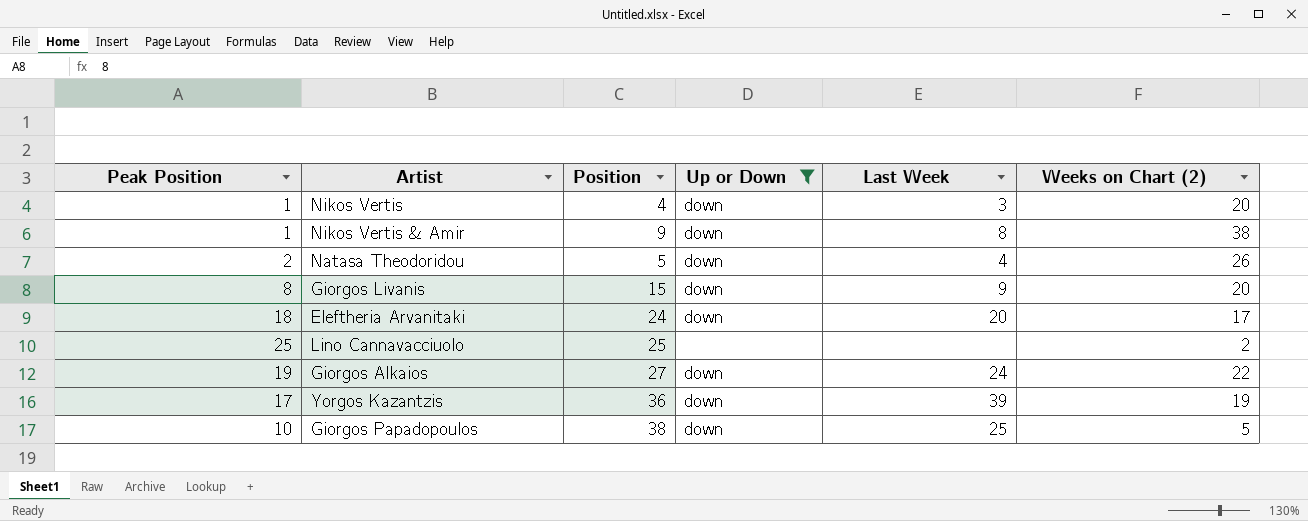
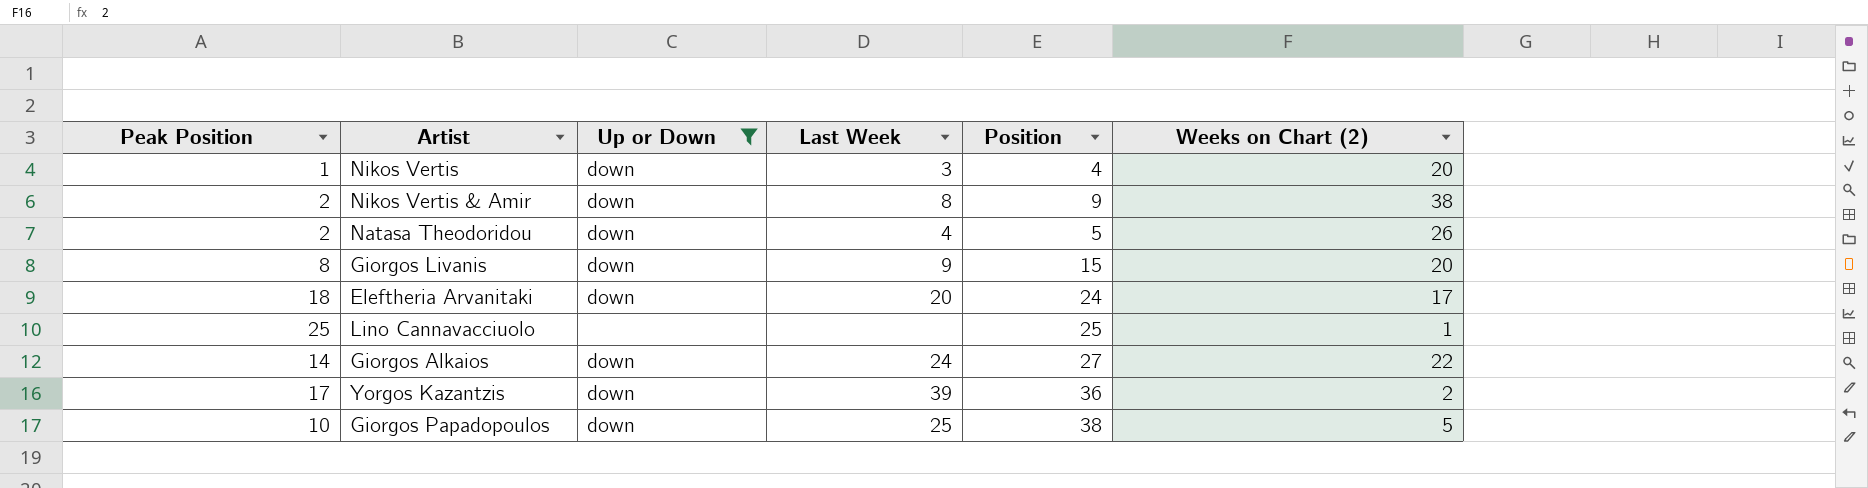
column Position | position: 3 -> 5
Nikos Vertis & Amir | Peak Position: 1 -> 2
Lino Cannavacciuolo | Weeks on Chart (2): 2 -> 1
Giorgos Alkaios | Peak Position: 19 -> 14
Yorgos Kazantzis | Weeks on Chart (2): 19 -> 2

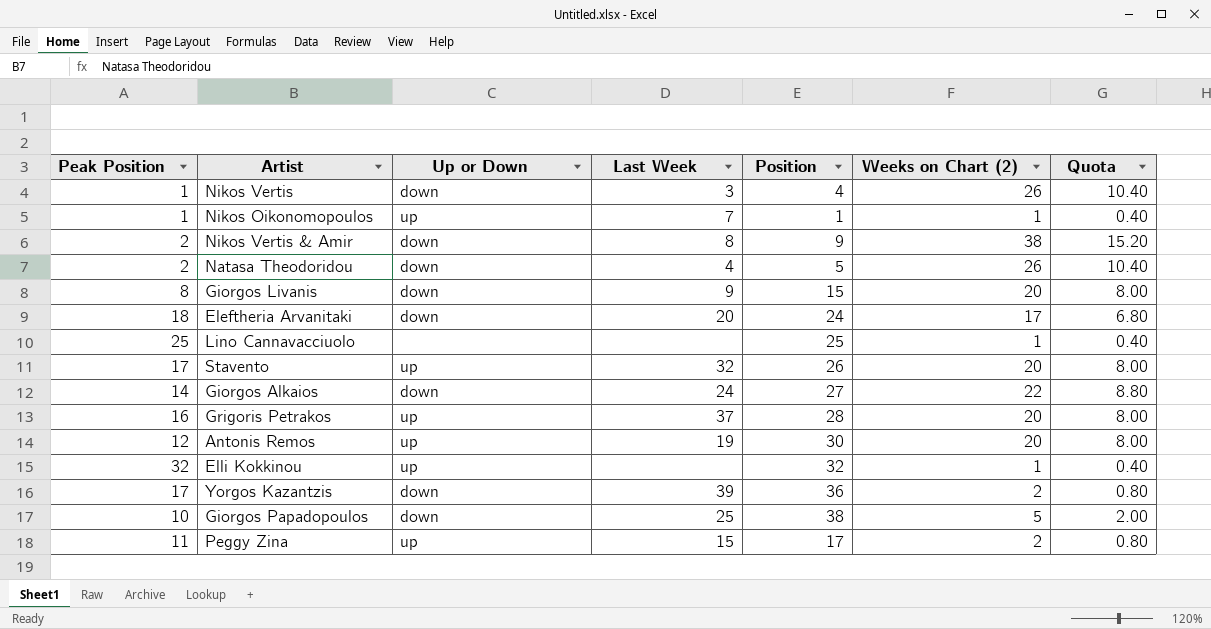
filter: Up or Down != up -> none
column Quota | formula: none -> [Weeks on Chart (2)] * 0.4
Nikos Vertis | Weeks on Chart (2): 20 -> 26

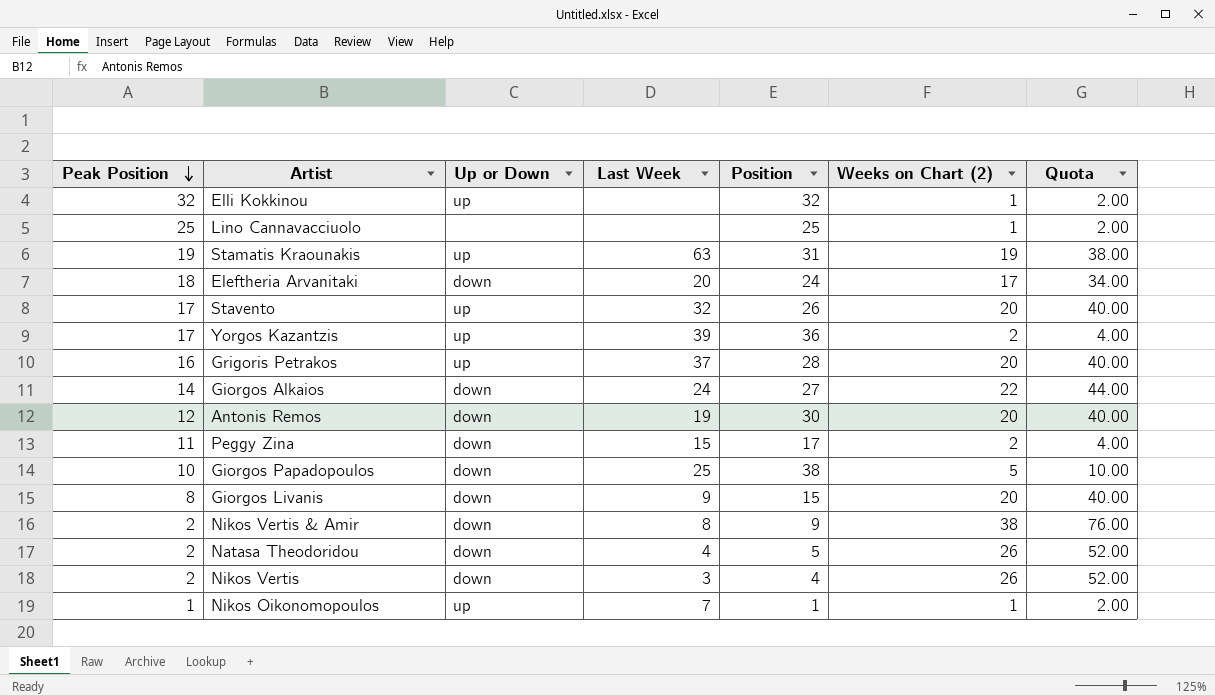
row order: none -> Peak Position descending
column Quota | formula: [Weeks on Chart (2)] * 0.4 -> [Weeks on Chart (2)] * 2
row Stamatis Kraounakis: none -> 19 | up | 63 | 31 | 19 | 38.00
Yorgos Kazantzis | Up or Down: down -> up
Antonis Remos | Up or Down: up -> down
Peggy Zina | Up or Down: up -> down
Nikos Vertis | Peak Position: 1 -> 2

